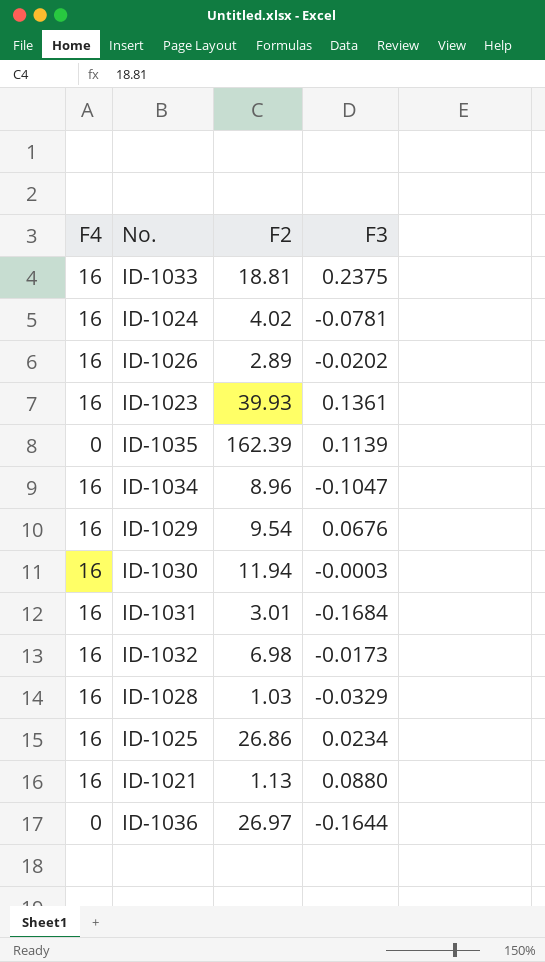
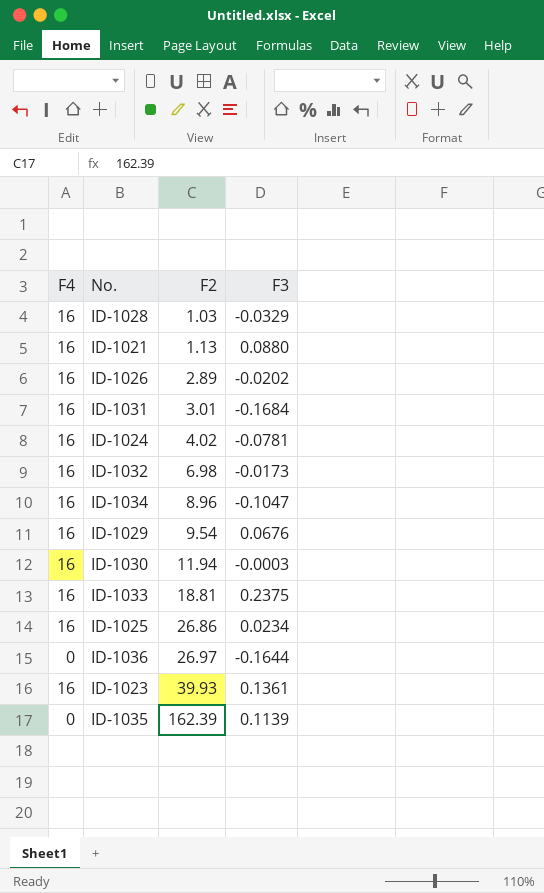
row order: none -> F2 ascending

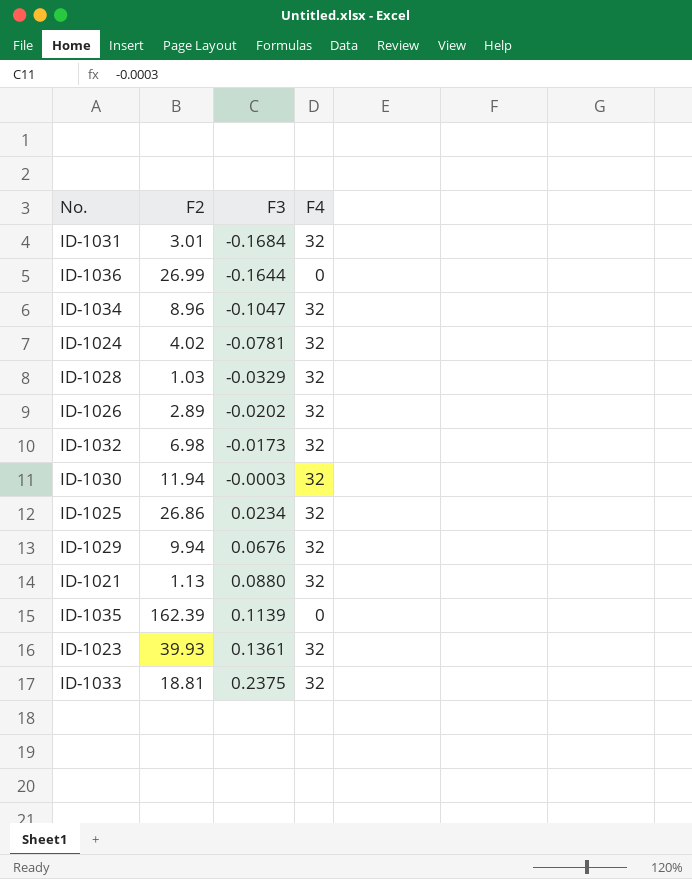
row order: F2 ascending -> F3 ascending
column F4 | position: 1 -> 4
ID-1031 | F4: 16 -> 32
ID-1036 | F2: 26.97 -> 26.99
ID-1034 | F4: 16 -> 32
ID-1024 | F4: 16 -> 32
ID-1028 | F4: 16 -> 32
ID-1026 | F4: 16 -> 32
ID-1032 | F4: 16 -> 32
ID-1030 | F4: 16 -> 32
ID-1025 | F4: 16 -> 32
ID-1029 | F2: 9.54 -> 9.94
ID-1029 | F4: 16 -> 32
ID-1021 | F4: 16 -> 32
ID-1023 | F4: 16 -> 32
ID-1033 | F4: 16 -> 32

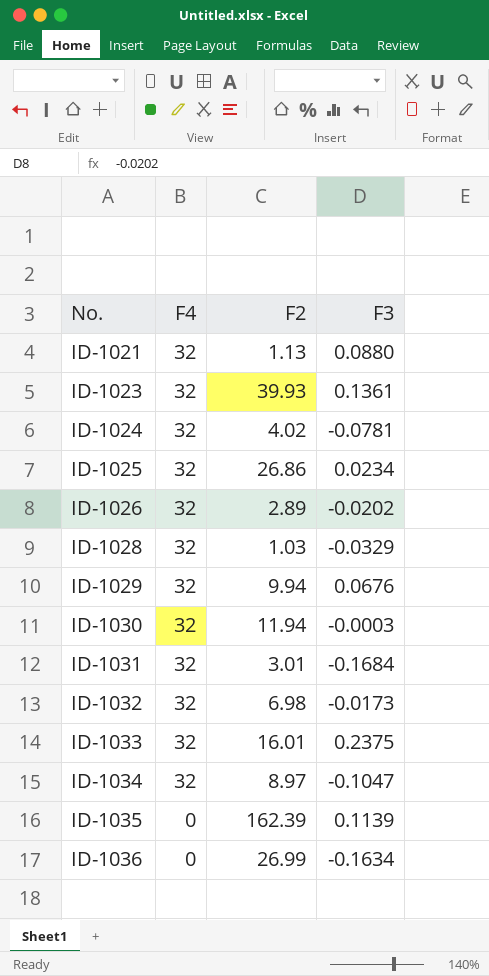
row order: F3 ascending -> No. ascending
column F4 | position: 4 -> 2
ID-1033 | F2: 18.81 -> 16.01
ID-1034 | F2: 8.96 -> 8.97
ID-1036 | F3: -0.1644 -> -0.1634

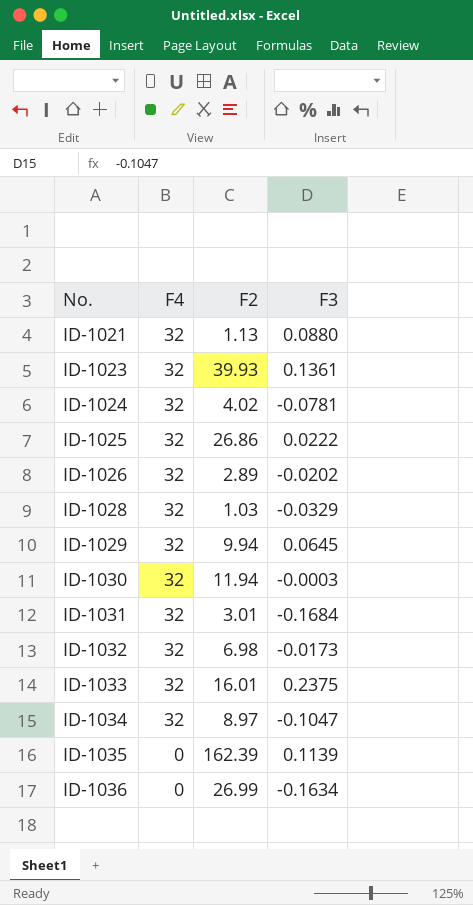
ID-1025 | F3: 0.0234 -> 0.0222
ID-1029 | F3: 0.0676 -> 0.0645

